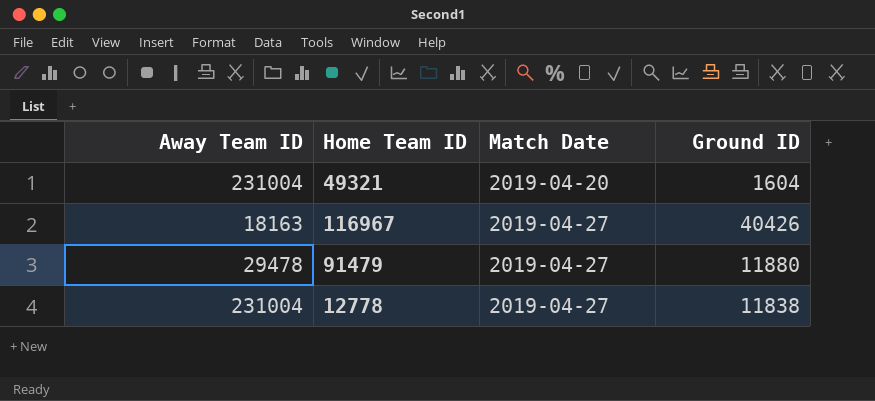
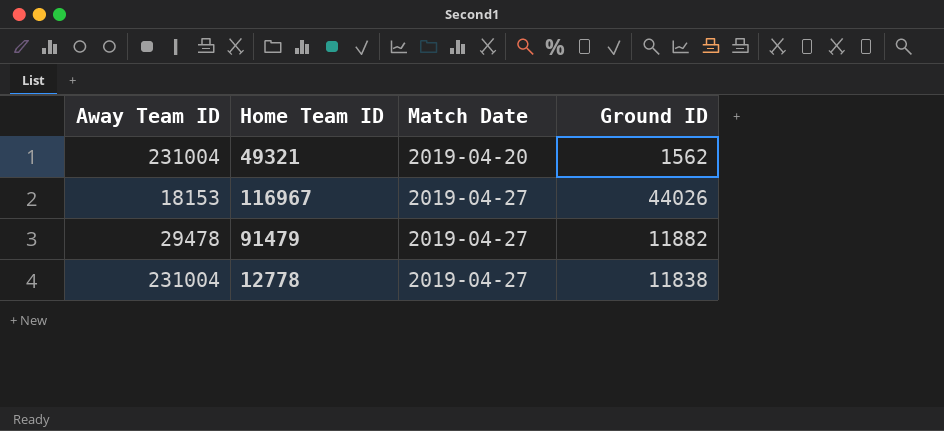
49321 | Ground ID: 1604 -> 1562
116967 | Away Team ID: 18163 -> 18153
116967 | Ground ID: 40426 -> 44026
91479 | Ground ID: 11880 -> 11882

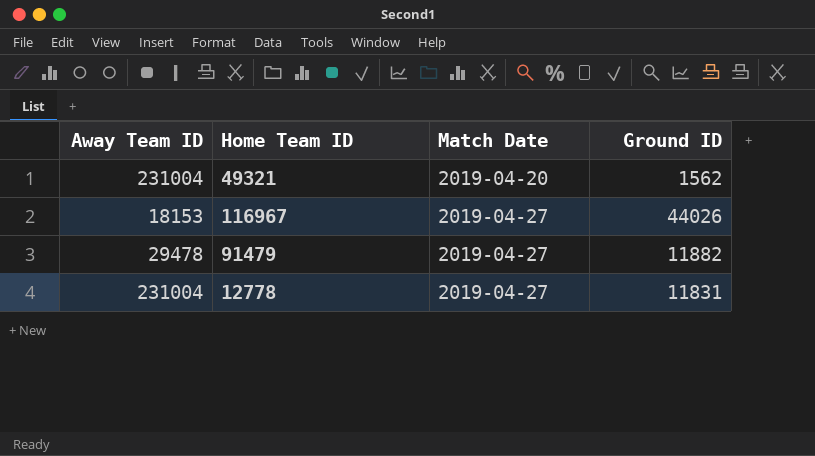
12778 | Ground ID: 11838 -> 11831

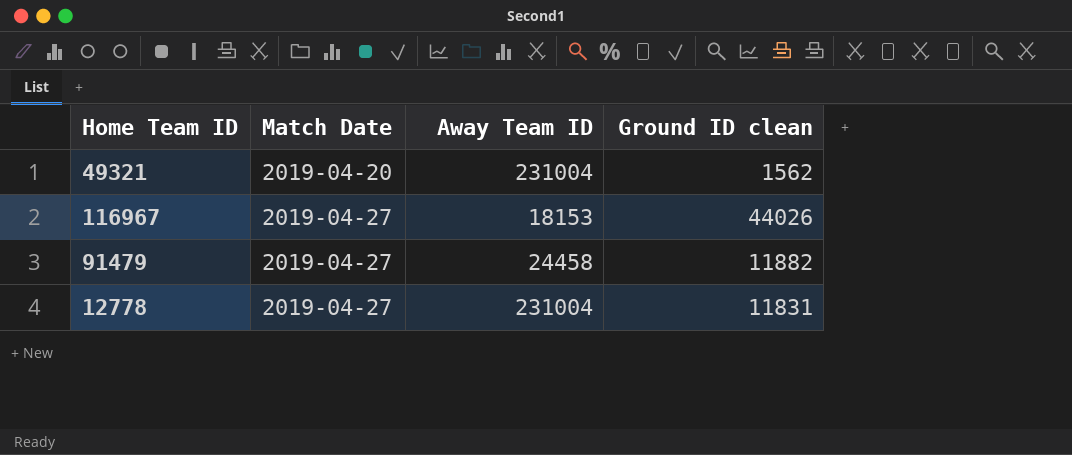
column Away Team ID | position: 1 -> 3
column name: Ground ID -> Ground ID clean
91479 | Away Team ID: 29478 -> 24458

